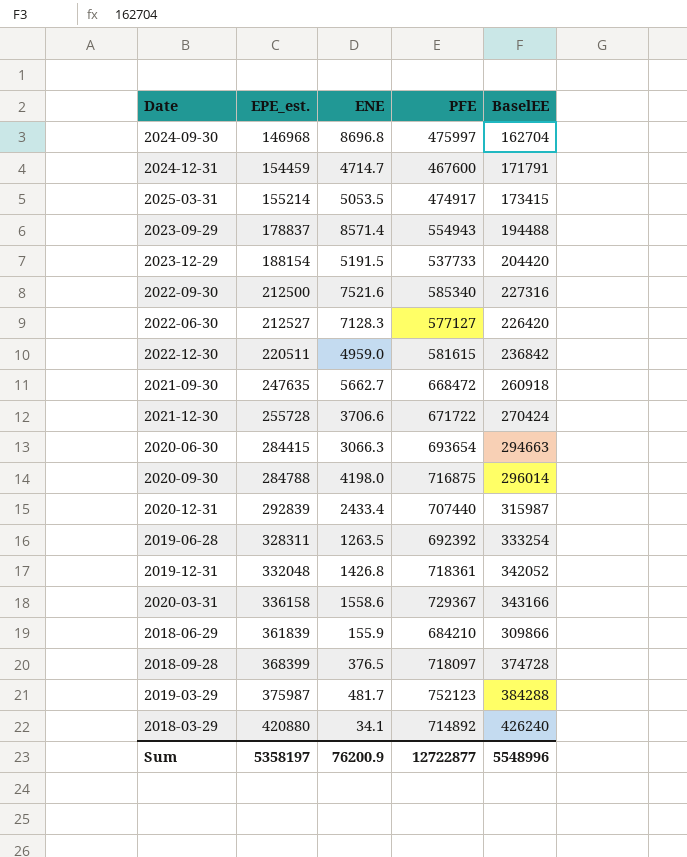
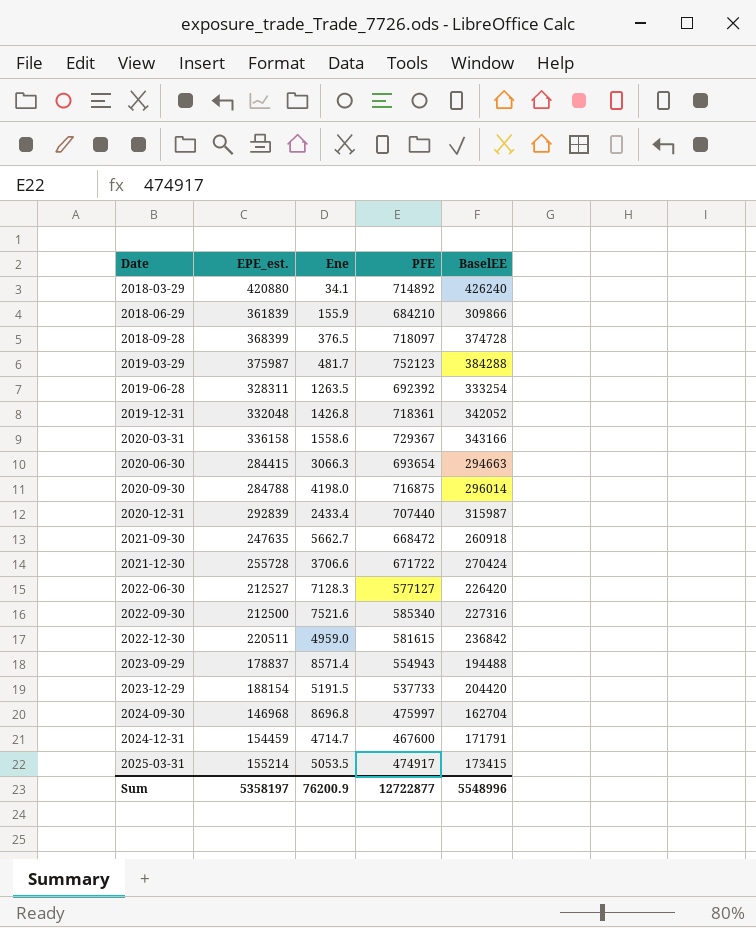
row order: EPE_est. ascending -> Date ascending
column name: ENE -> Ene

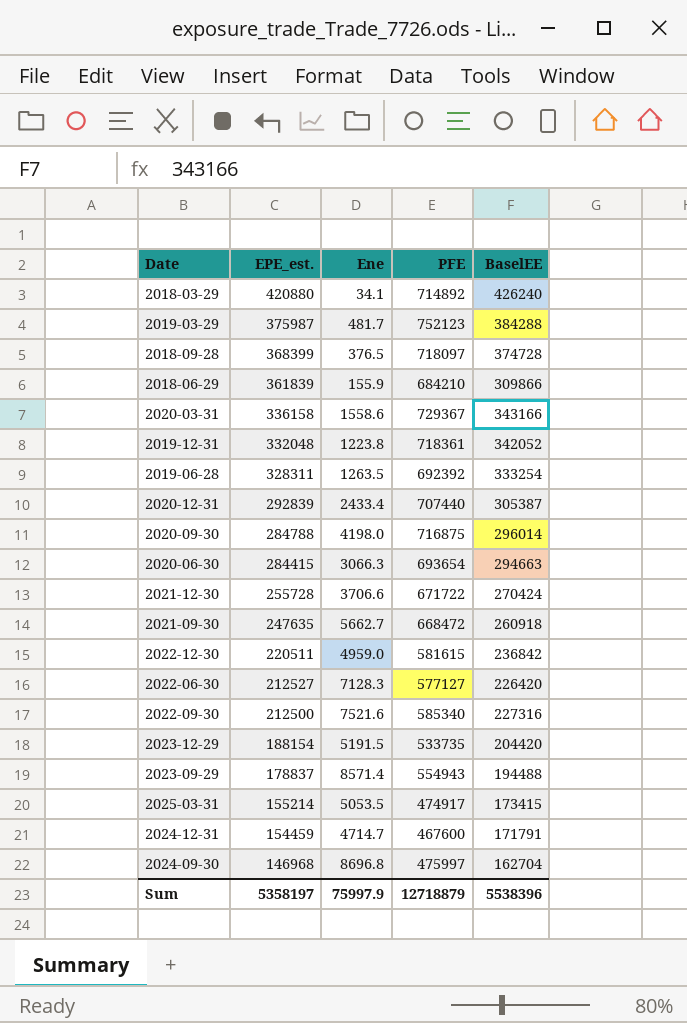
row order: Date ascending -> EPE_est. descending
2019-12-31 | Ene: 1426.8 -> 1223.8
2020-12-31 | BaselEE: 315987 -> 305387
2023-12-29 | PFE: 537733 -> 533735
Sum | Ene: 76200.9 -> 75997.9
Sum | PFE: 12722877 -> 12718879
Sum | BaselEE: 5548996 -> 5538396

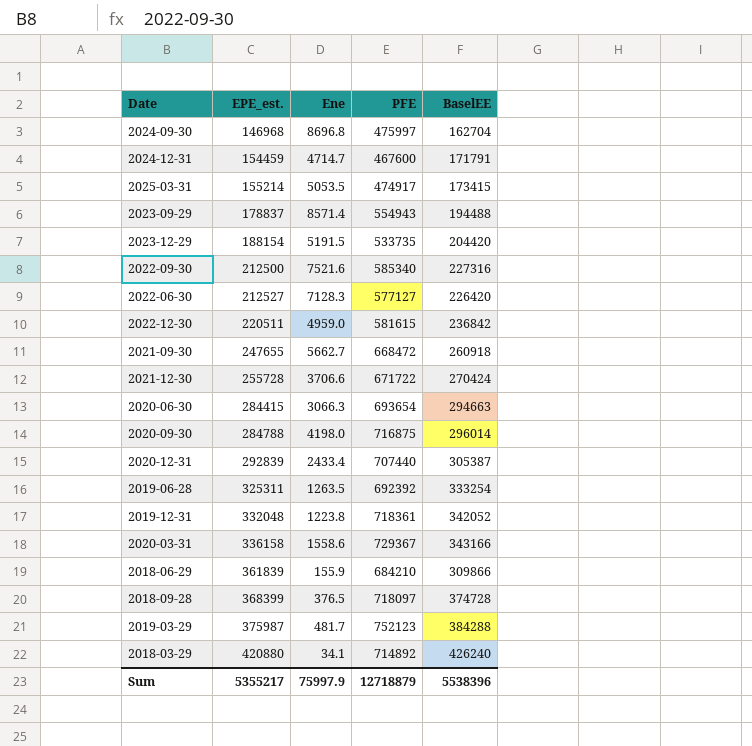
row order: EPE_est. descending -> EPE_est. ascending
2021-09-30 | EPE_est.: 247635 -> 247655
2019-06-28 | EPE_est.: 328311 -> 325311
Sum | EPE_est.: 5358197 -> 5355217

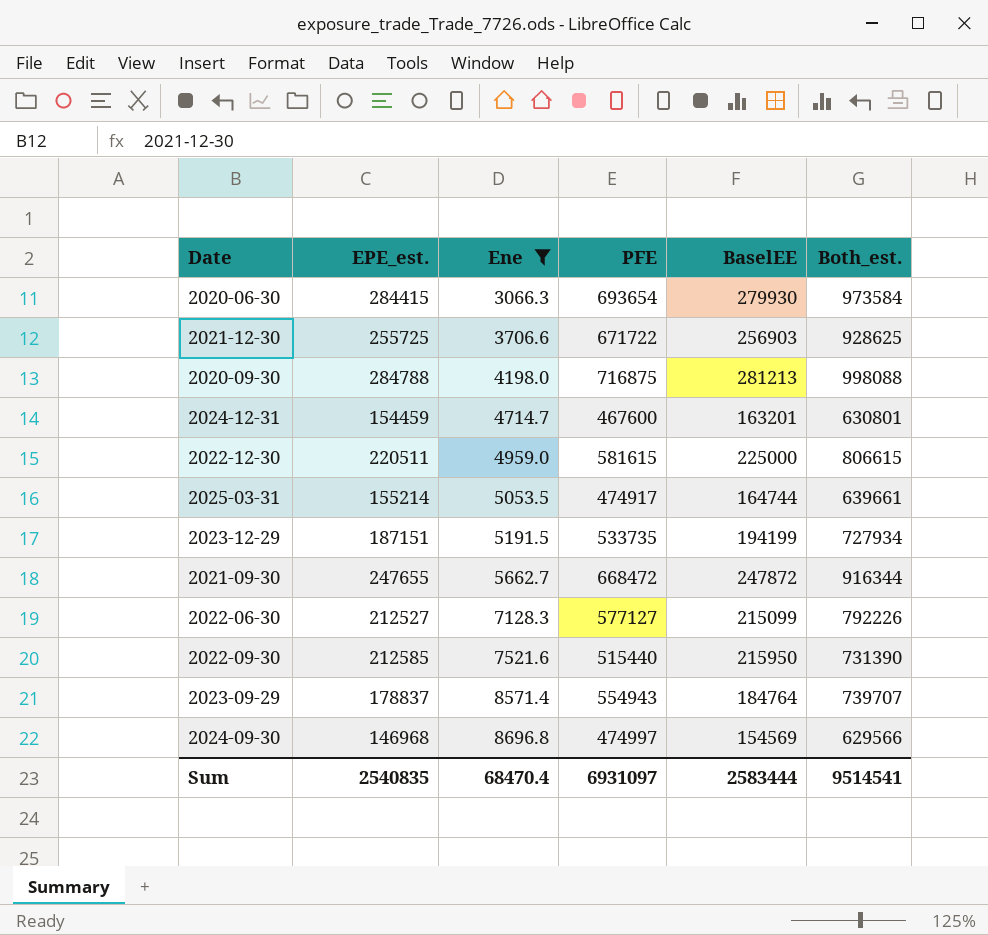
filter: none -> Ene >= 3066.3
row order: EPE_est. ascending -> Ene ascending
column Both_est. | formula: none -> [PFE] + [BaselEE]
2020-06-30 | BaselEE: 294663 -> 279930
2021-12-30 | EPE_est.: 255728 -> 255725
2021-12-30 | BaselEE: 270424 -> 256903
2020-09-30 | BaselEE: 296014 -> 281213
2024-12-31 | BaselEE: 171791 -> 163201
2022-12-30 | BaselEE: 236842 -> 225000
2025-03-31 | BaselEE: 173415 -> 164744
2023-12-29 | EPE_est.: 188154 -> 187151
2023-12-29 | BaselEE: 204420 -> 194199
2021-09-30 | BaselEE: 260918 -> 247872
2022-06-30 | BaselEE: 226420 -> 215099
2022-09-30 | EPE_est.: 212500 -> 212585
2022-09-30 | PFE: 585340 -> 515440
2022-09-30 | BaselEE: 227316 -> 215950
2023-09-29 | BaselEE: 194488 -> 184764
2024-09-30 | PFE: 475997 -> 474997
2024-09-30 | BaselEE: 162704 -> 154569
Sum | EPE_est.: 5355217 -> 2540835
Sum | Ene: 75997.9 -> 68470.4
Sum | PFE: 12718879 -> 6931097
Sum | BaselEE: 5538396 -> 2583444

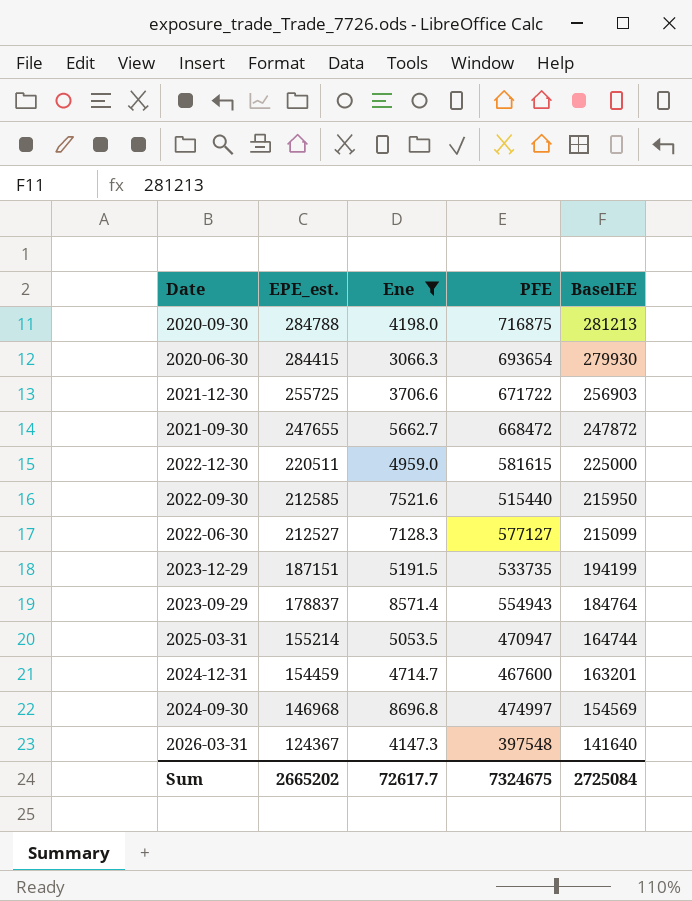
row order: Ene ascending -> EPE_est. descending
column Both_est. | formula: [PFE] + [BaselEE] -> none
2025-03-31 | PFE: 474917 -> 470947
row 2026-03-31: none -> 124367 | 4147.3 | 397548 | 141640
Sum | EPE_est.: 2540835 -> 2665202
Sum | Ene: 68470.4 -> 72617.7
Sum | PFE: 6931097 -> 7324675
Sum | BaselEE: 2583444 -> 2725084

